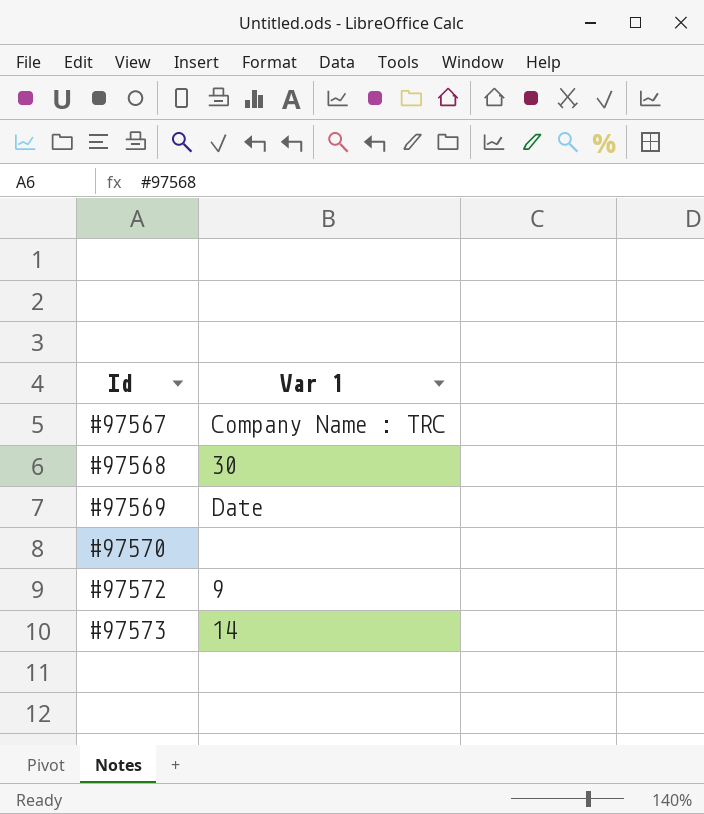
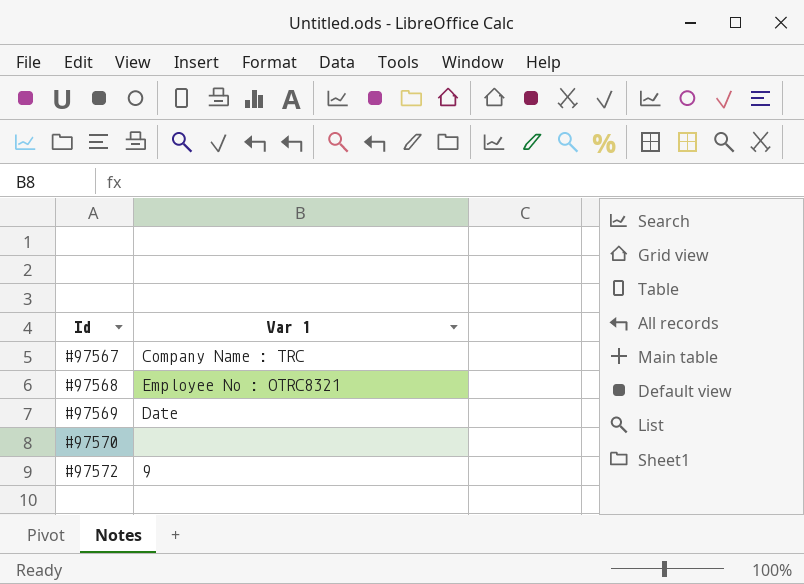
row #97573: 14 -> none
#97568 | Var 1: 30 -> Employee No : OTRC8321

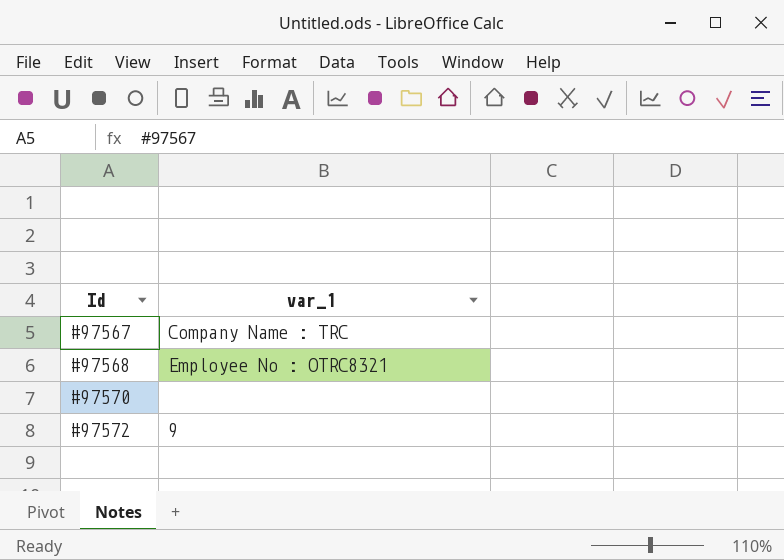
column name: Var 1 -> var_1
row #97569: Date -> none

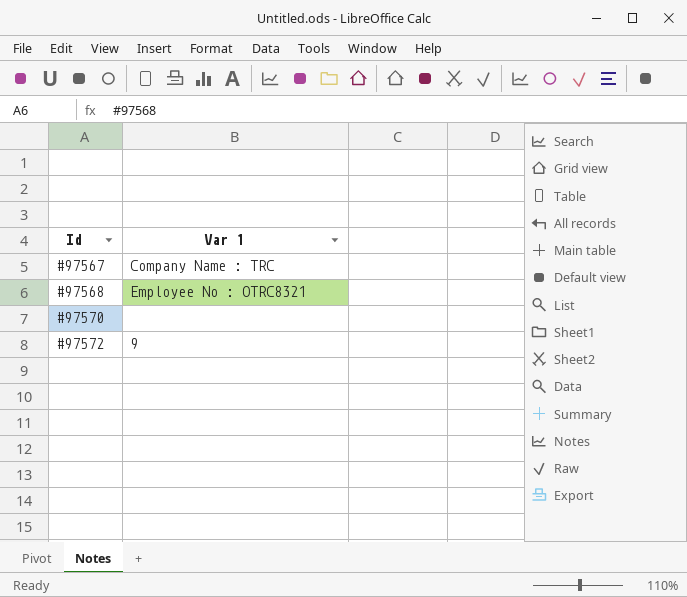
column name: var_1 -> Var 1

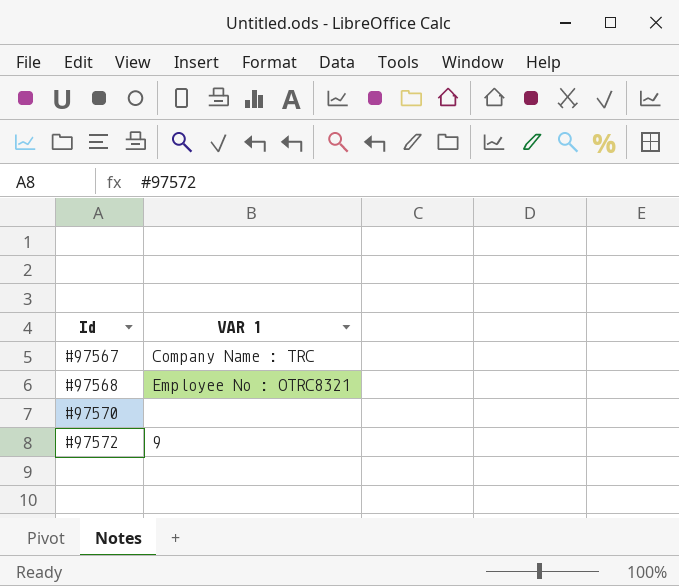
column name: Var 1 -> VAR 1

